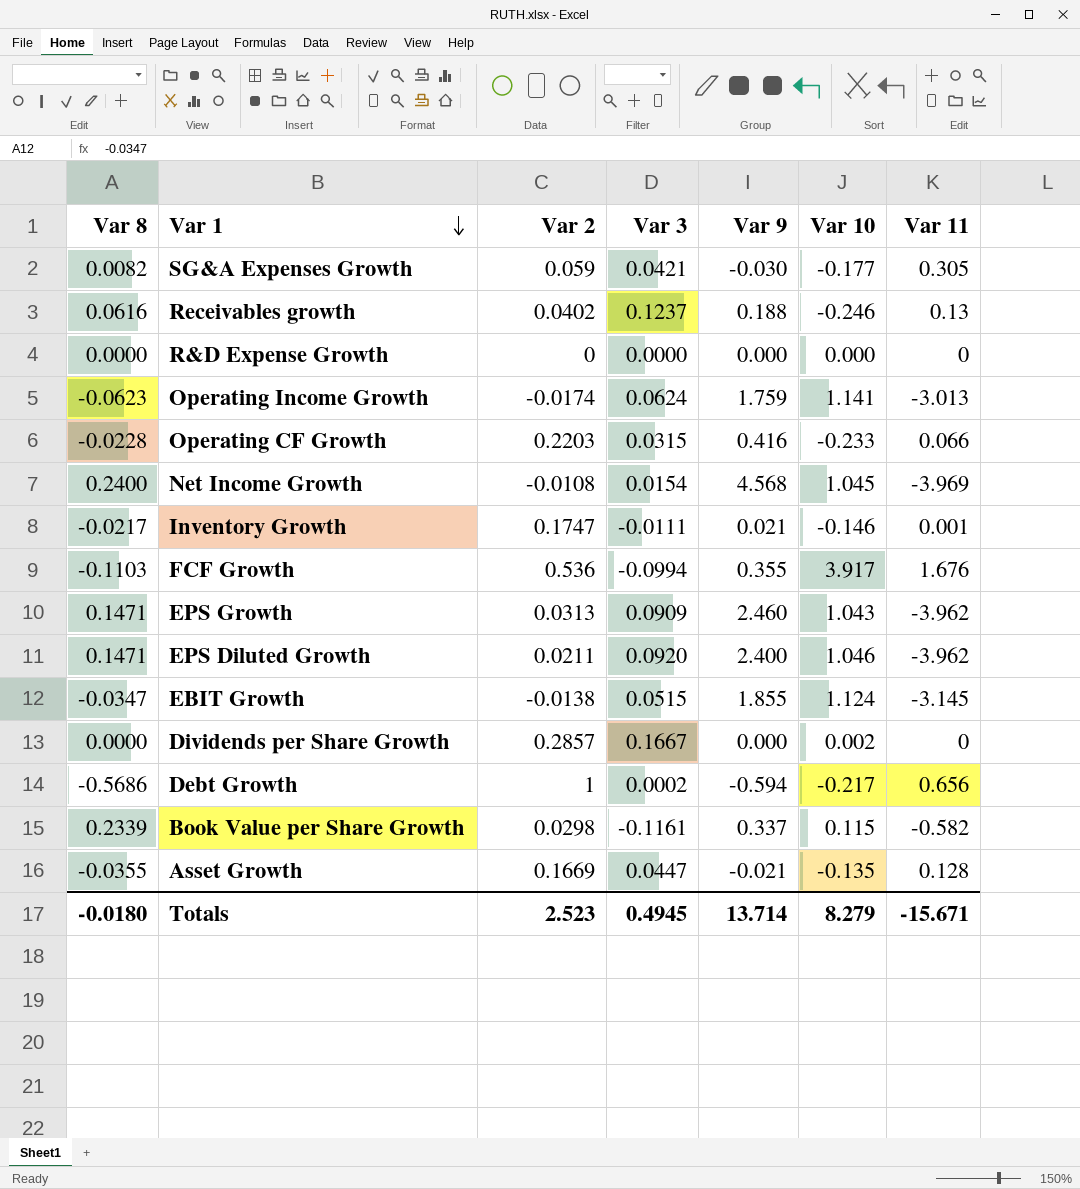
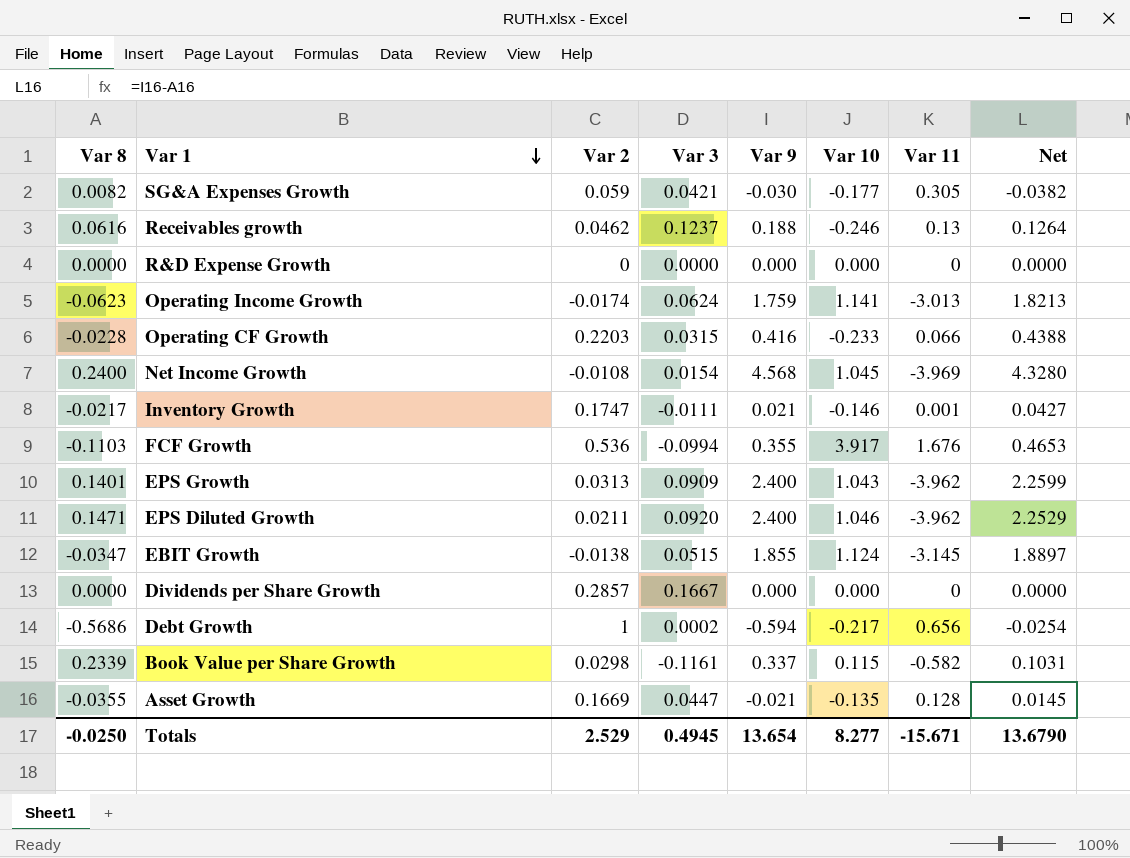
column Net | formula: none -> [Var 9] - [Var 8]
Receivables growth | Var 2: 0.0402 -> 0.0462
EPS Growth | Var 8: 0.1471 -> 0.1401
EPS Growth | Var 9: 2.460 -> 2.400
Dividends per Share Growth | Var 10: 0.002 -> 0.000
Totals | Var 8: -0.0180 -> -0.0250
Totals | Var 2: 2.523 -> 2.529
Totals | Var 9: 13.714 -> 13.654
Totals | Var 10: 8.279 -> 8.277

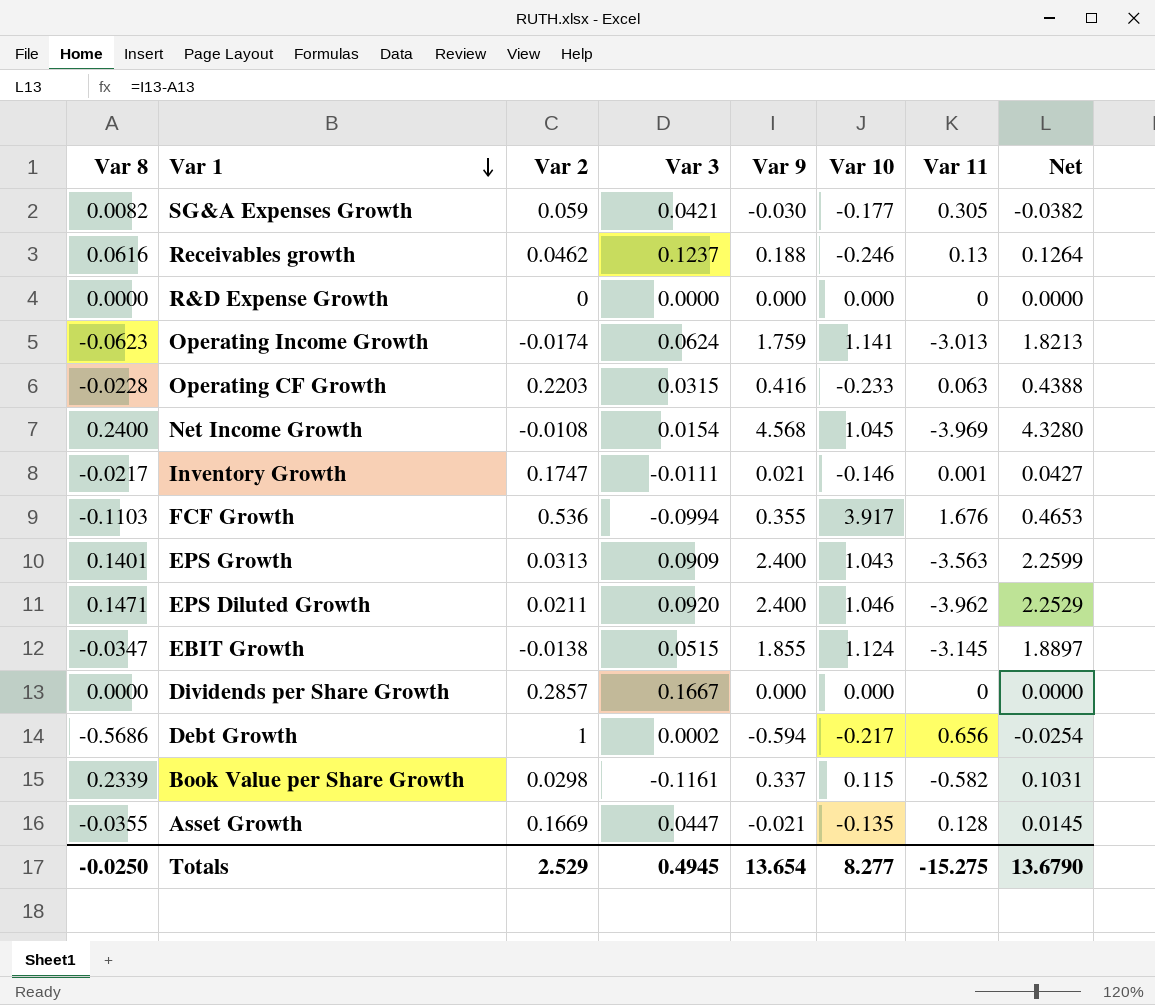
Operating CF Growth | Var 11: 0.066 -> 0.063
EPS Growth | Var 11: -3.962 -> -3.563
Totals | Var 11: -15.671 -> -15.275

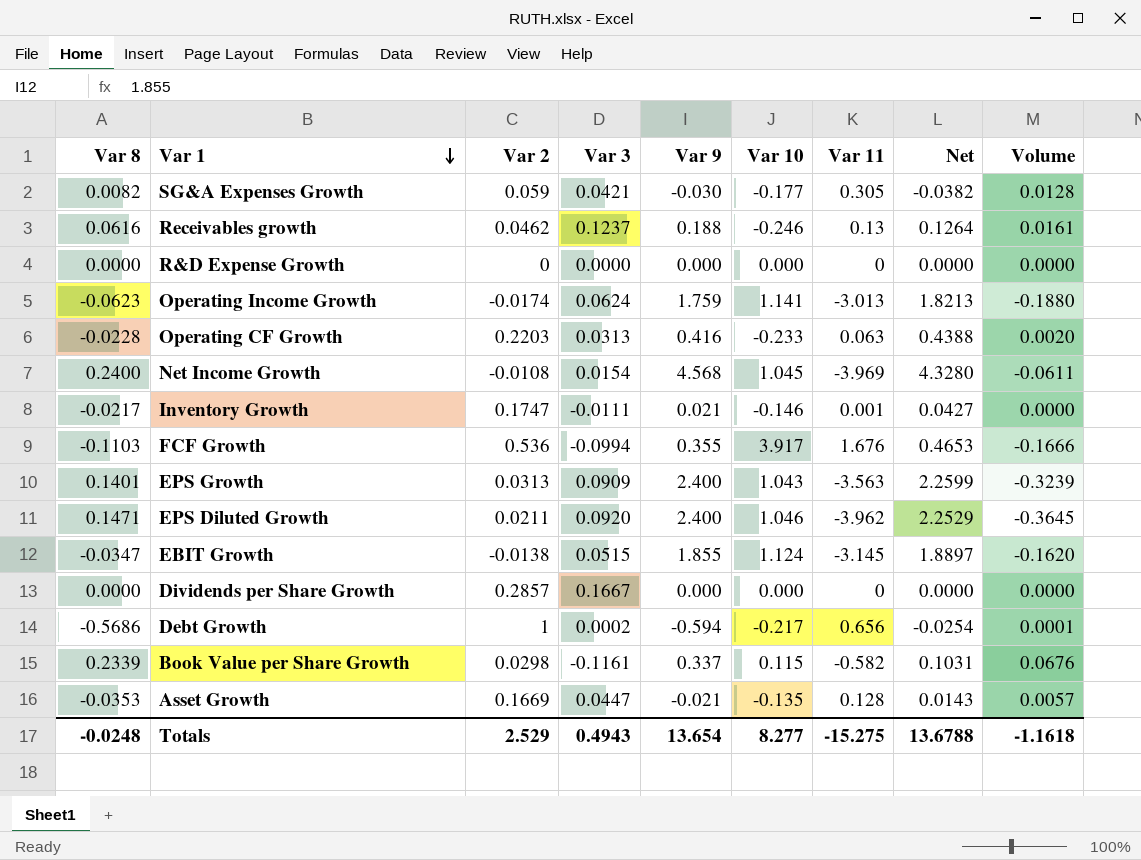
column Volume | formula: none -> [Var 3] * [Var 11]
Operating CF Growth | Var 3: 0.0315 -> 0.0313
Asset Growth | Var 8: -0.0355 -> -0.0353
Asset Growth | Net: 0.0145 -> 0.0143
Totals | Var 8: -0.0250 -> -0.0248
Totals | Var 3: 0.4945 -> 0.4943
Totals | Net: 13.6790 -> 13.6788

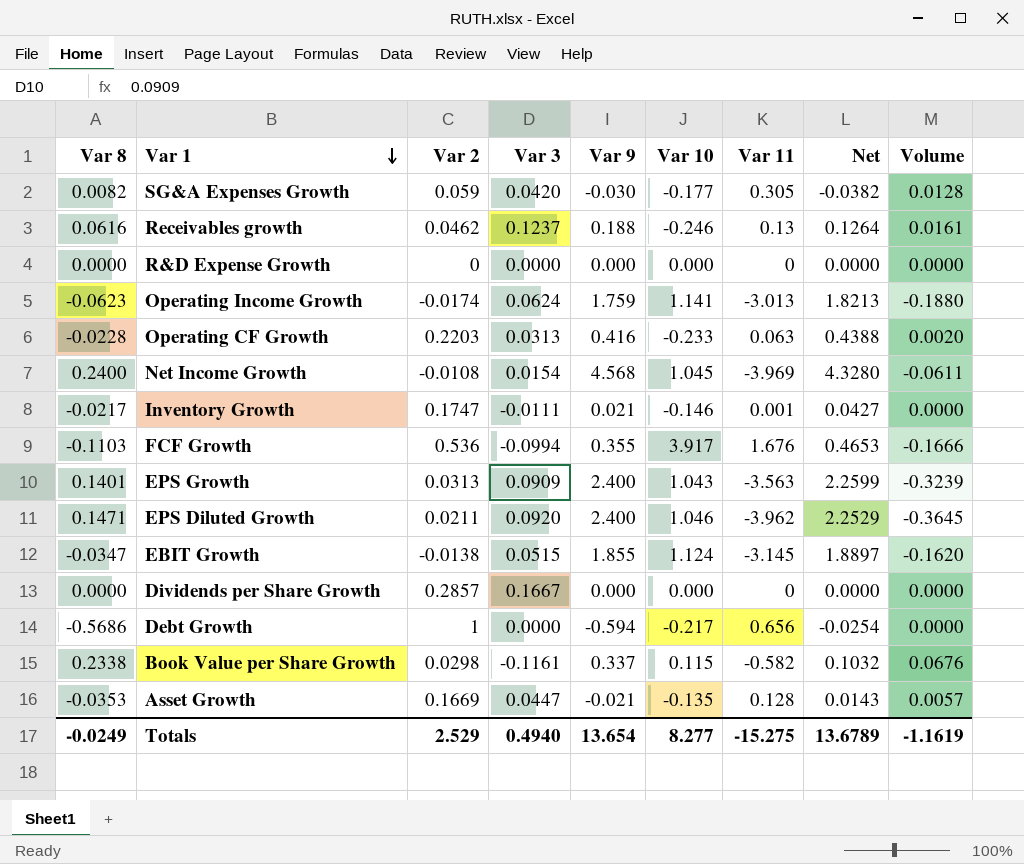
SG&A Expenses Growth | Var 3: 0.0421 -> 0.0420
Debt Growth | Var 3: 0.0002 -> 0.0000
Debt Growth | Volume: 0.0001 -> 0.0000
Book Value per Share Growth | Var 8: 0.2339 -> 0.2338
Book Value per Share Growth | Net: 0.1031 -> 0.1032
Totals | Var 8: -0.0248 -> -0.0249
Totals | Var 3: 0.4943 -> 0.4940
Totals | Net: 13.6788 -> 13.6789
Totals | Volume: -1.1618 -> -1.1619

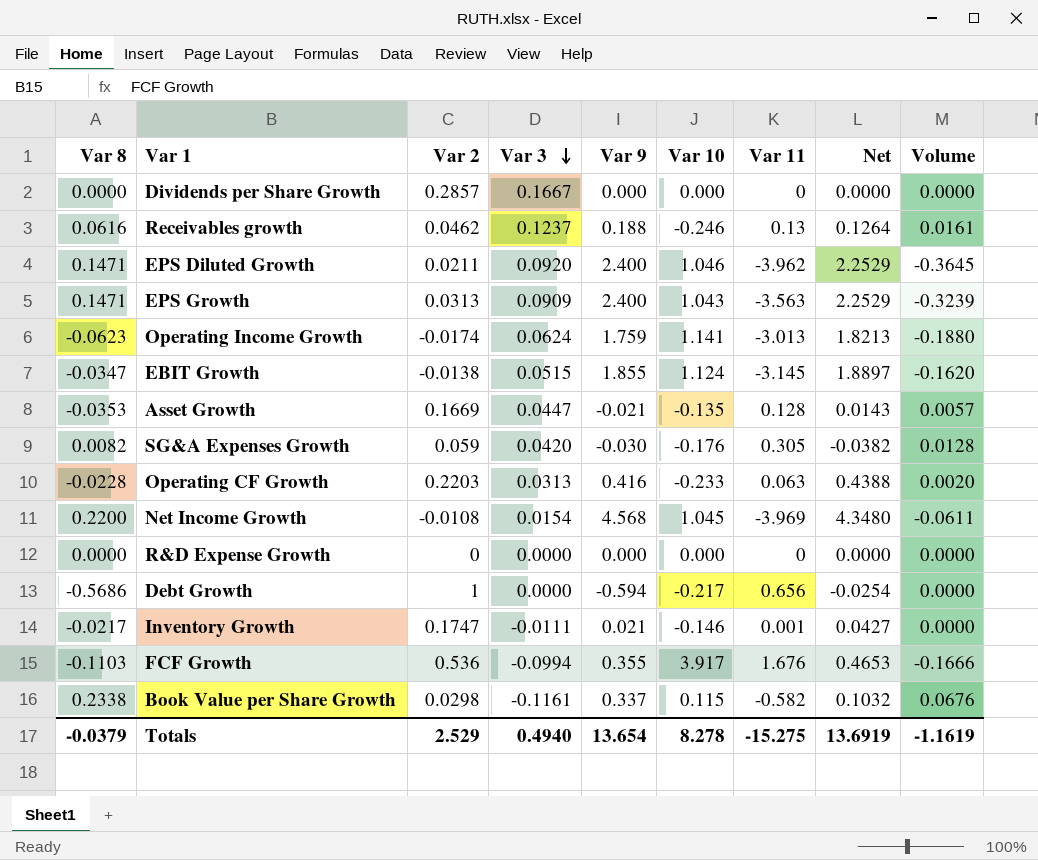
row order: Var 1 descending -> Var 3 descending
EPS Growth | Var 8: 0.1401 -> 0.1471
EPS Growth | Net: 2.2599 -> 2.2529
SG&A Expenses Growth | Var 10: -0.177 -> -0.176
Net Income Growth | Var 8: 0.2400 -> 0.2200
Net Income Growth | Net: 4.3280 -> 4.3480
Totals | Var 8: -0.0249 -> -0.0379
Totals | Var 10: 8.277 -> 8.278
Totals | Net: 13.6789 -> 13.6919

